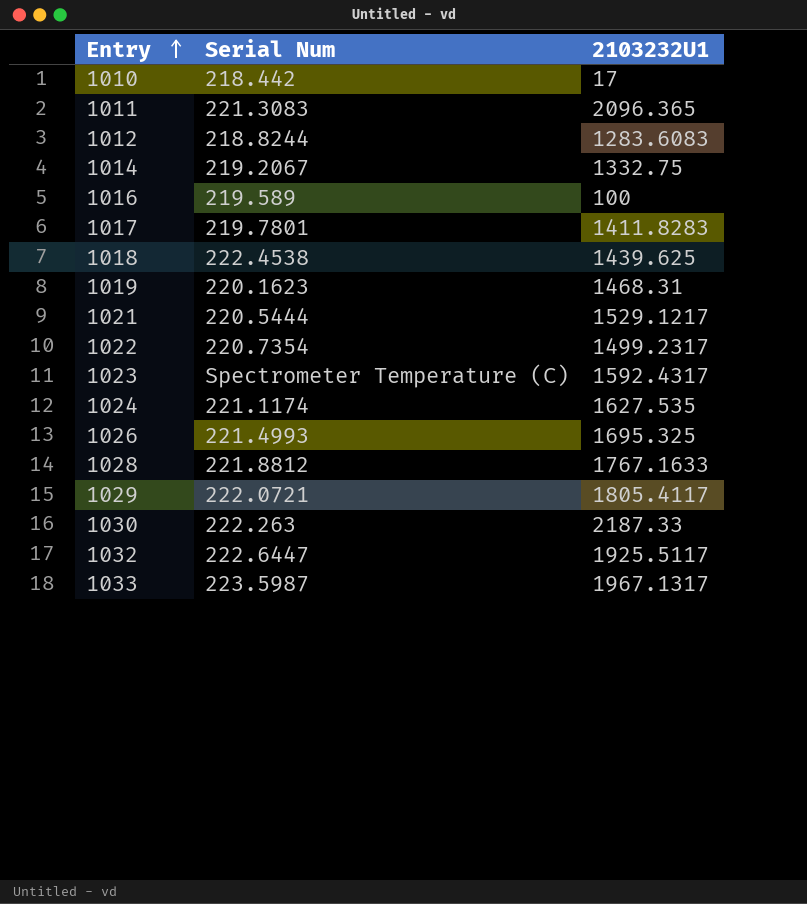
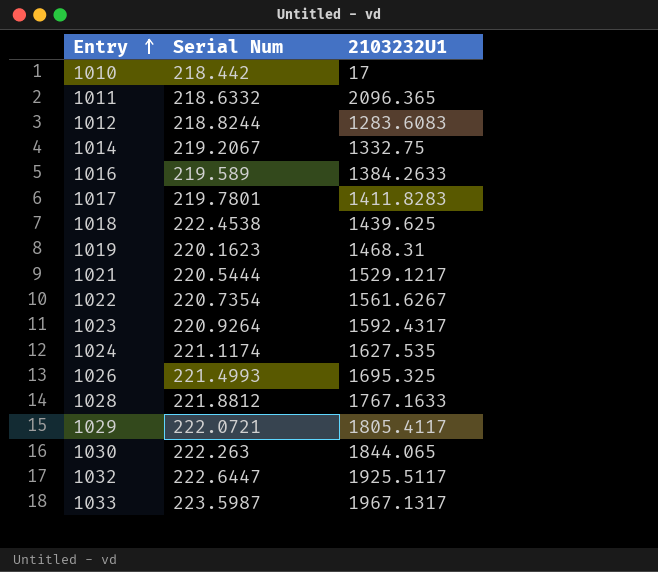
1011 | Serial Num: 221.3083 -> 218.6332
1016 | 2103232U1: 100 -> 1384.2633
1022 | 2103232U1: 1499.2317 -> 1561.6267
1023 | Serial Num: Spectrometer Temperature (C) -> 220.9264
1030 | 2103232U1: 2187.33 -> 1844.065

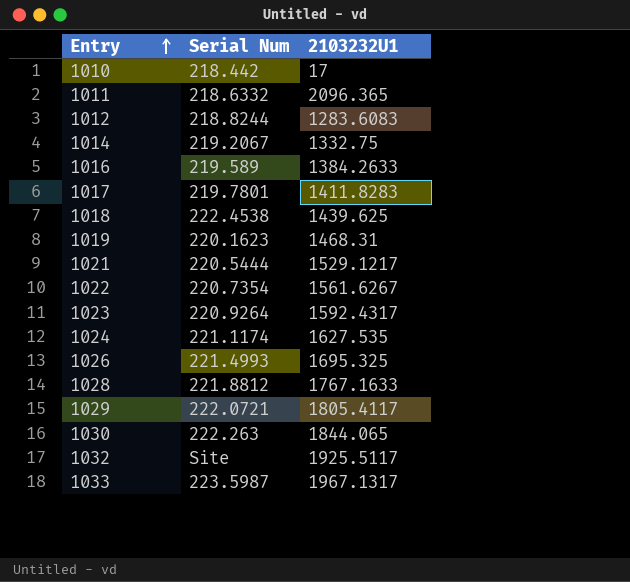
1032 | Serial Num: 222.6447 -> Site

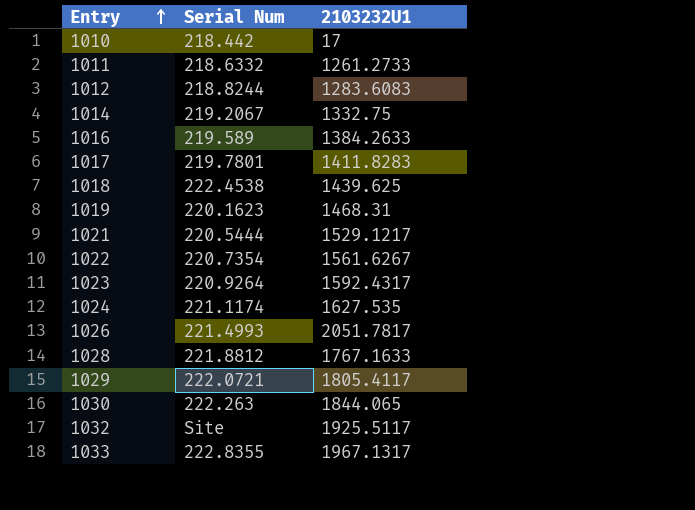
1011 | 2103232U1: 2096.365 -> 1261.2733
1026 | 2103232U1: 1695.325 -> 2051.7817
1033 | Serial Num: 223.5987 -> 222.8355

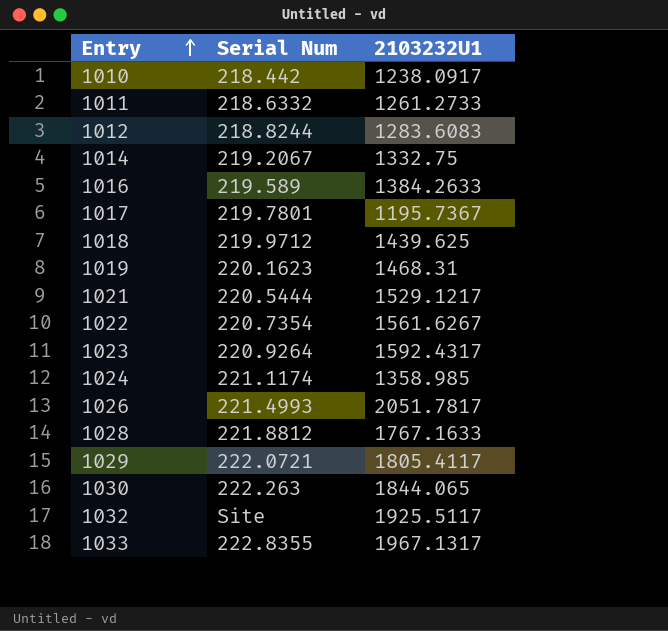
1010 | 2103232U1: 17 -> 1238.0917
1017 | 2103232U1: 1411.8283 -> 1195.7367
1018 | Serial Num: 222.4538 -> 219.9712
1024 | 2103232U1: 1627.535 -> 1358.985

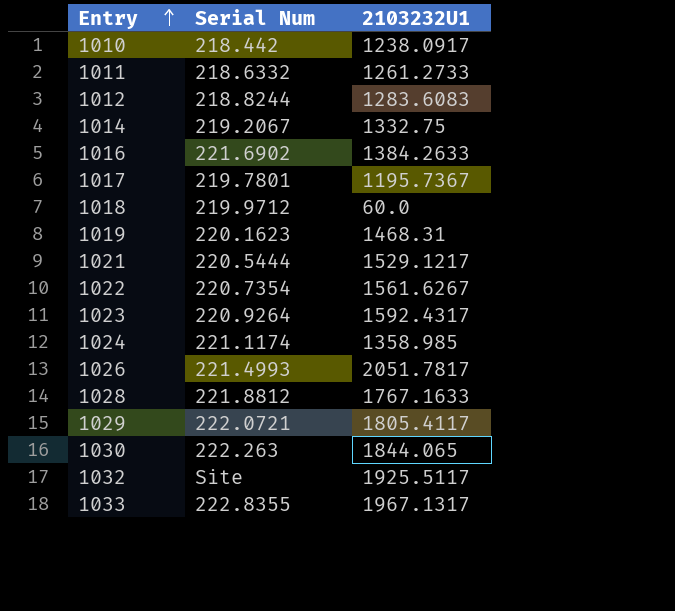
1016 | Serial Num: 219.589 -> 221.6902
1018 | 2103232U1: 1439.625 -> 60.0

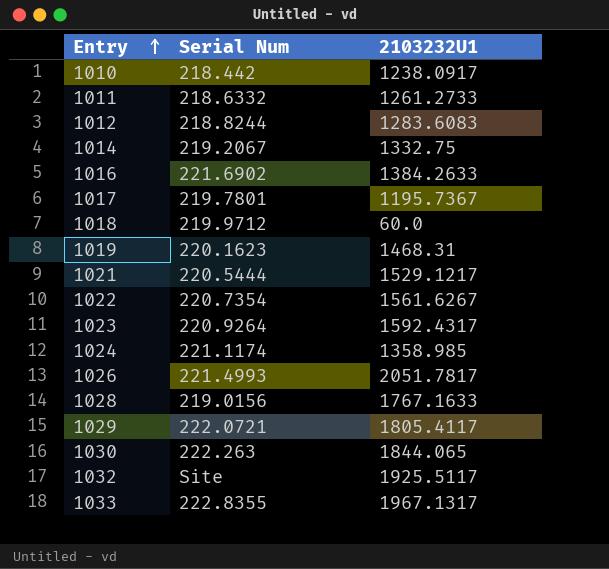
1028 | Serial Num: 221.8812 -> 219.0156

